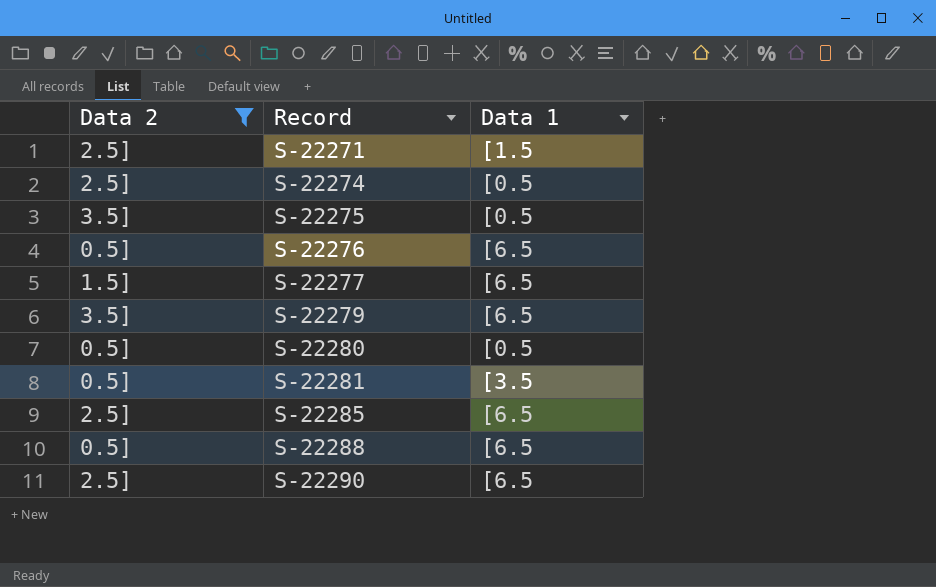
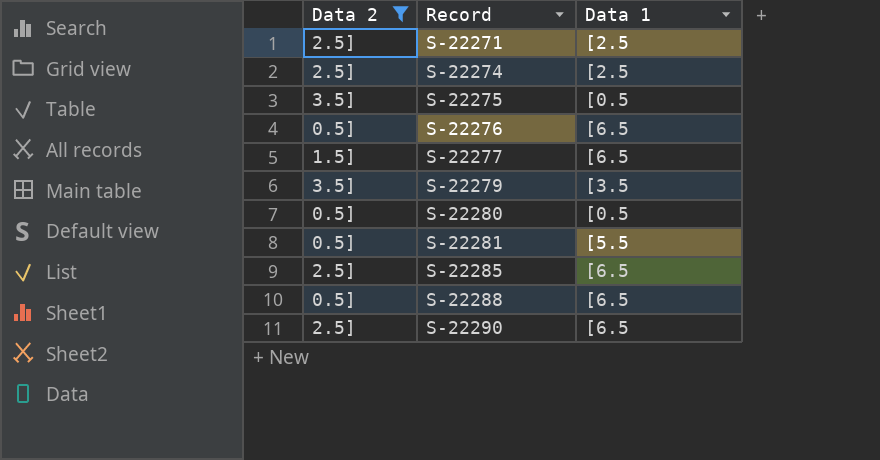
S-22271 | Data 1: [1.5 -> [2.5
S-22274 | Data 1: [0.5 -> [2.5
S-22279 | Data 1: [6.5 -> [3.5
S-22281 | Data 1: [3.5 -> [5.5

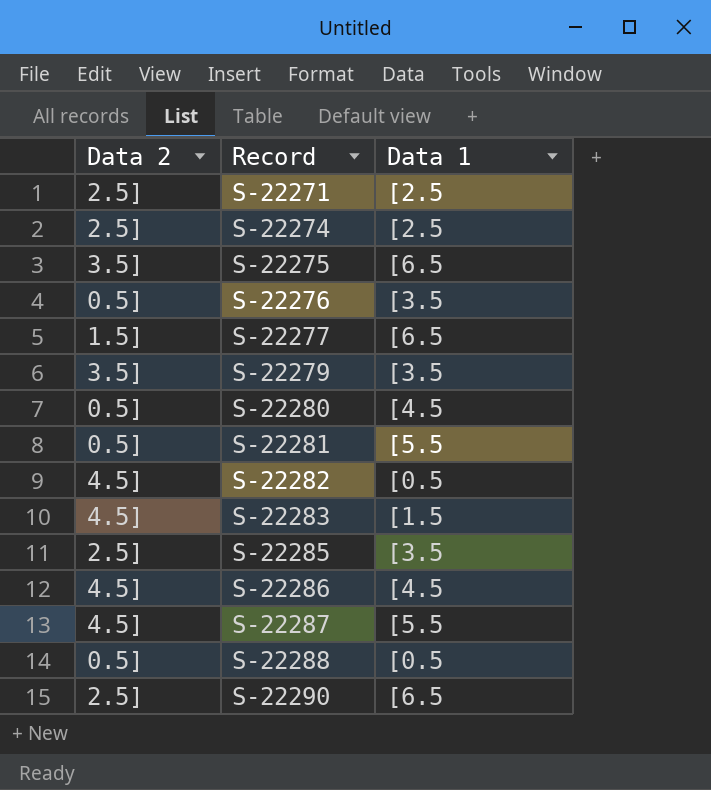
filter: Data 2 != 4.5] -> none
S-22275 | Data 1: [0.5 -> [6.5
S-22276 | Data 1: [6.5 -> [3.5
S-22280 | Data 1: [0.5 -> [4.5
S-22285 | Data 1: [6.5 -> [3.5
S-22288 | Data 1: [6.5 -> [0.5

